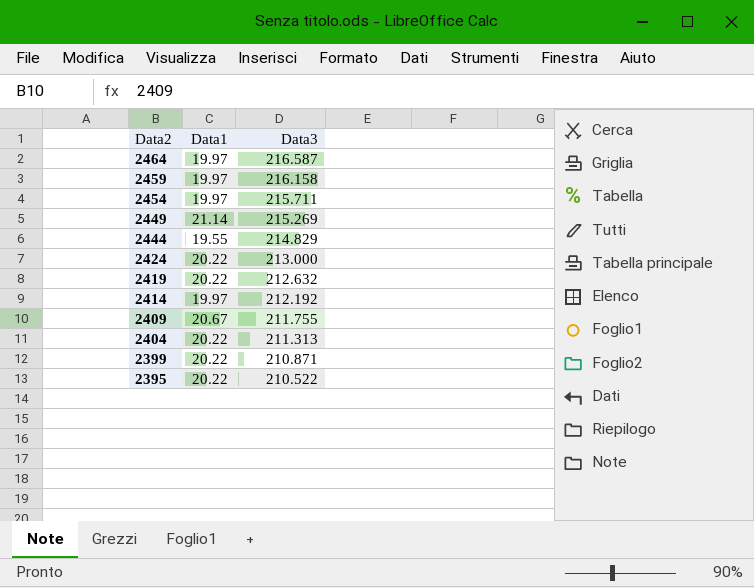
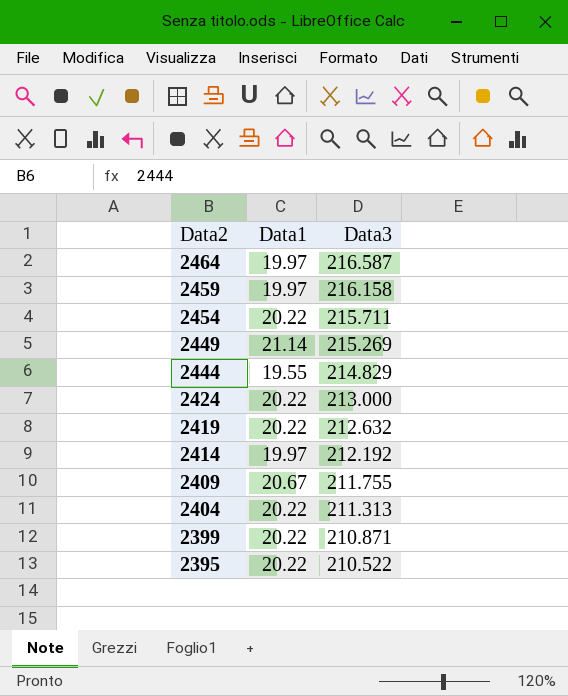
2454 | Data1: 19.97 -> 20.22

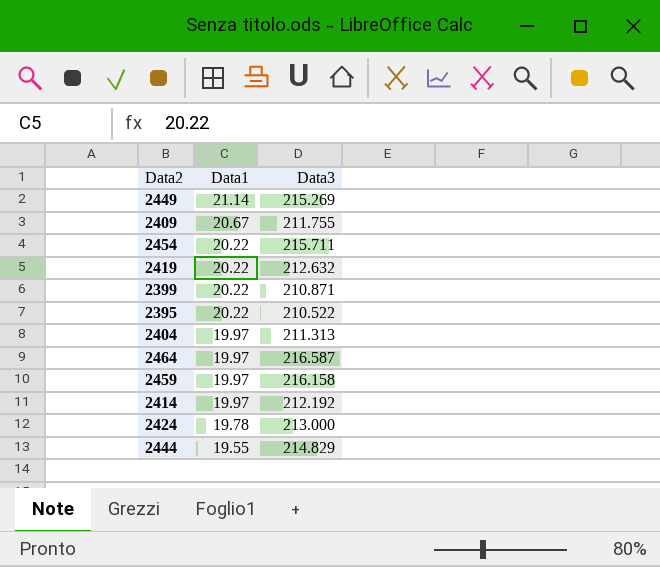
row order: Data2 descending -> Data1 descending
2404 | Data1: 20.22 -> 19.97
2424 | Data1: 20.22 -> 19.78

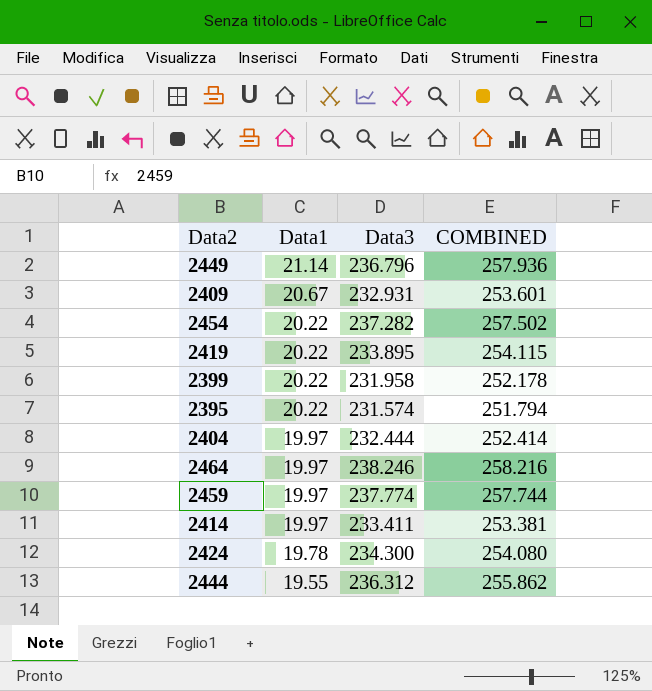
column COMBINED | formula: none -> [Data1] + [Data3]
2449 | Data3: 215.269 -> 236.796
2409 | Data3: 211.755 -> 232.931
2454 | Data3: 215.711 -> 237.282
2419 | Data3: 212.632 -> 233.895
2399 | Data3: 210.871 -> 231.958
2395 | Data3: 210.522 -> 231.574
2404 | Data3: 211.313 -> 232.444
2464 | Data3: 216.587 -> 238.246
2459 | Data3: 216.158 -> 237.774
2414 | Data3: 212.192 -> 233.411
2424 | Data3: 213.000 -> 234.300
2444 | Data3: 214.829 -> 236.312

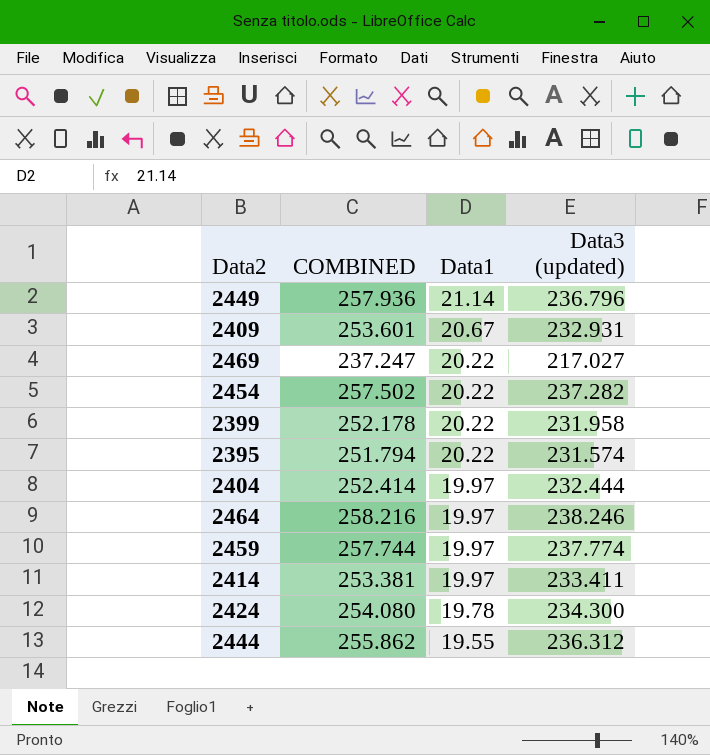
column COMBINED | position: 4 -> 2
column name: Data3 -> Data3 (updated)
row 2419: 20.22 | 233.895 | 254.115 -> none
row 2469: none -> 237.247 | 20.22 | 217.027

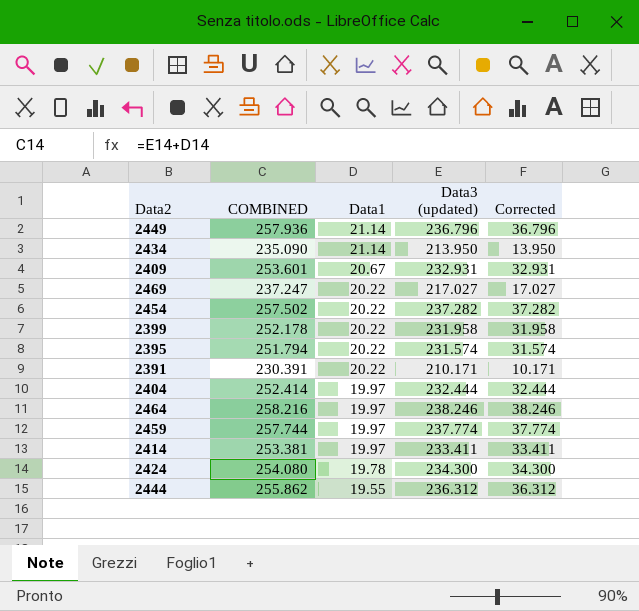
column Corrected | formula: none -> [Data3 (updated)] - 200
row 2434: none -> 235.090 | 21.14 | 213.950 | 13.950
row 2391: none -> 230.391 | 20.22 | 210.171 | 10.171

